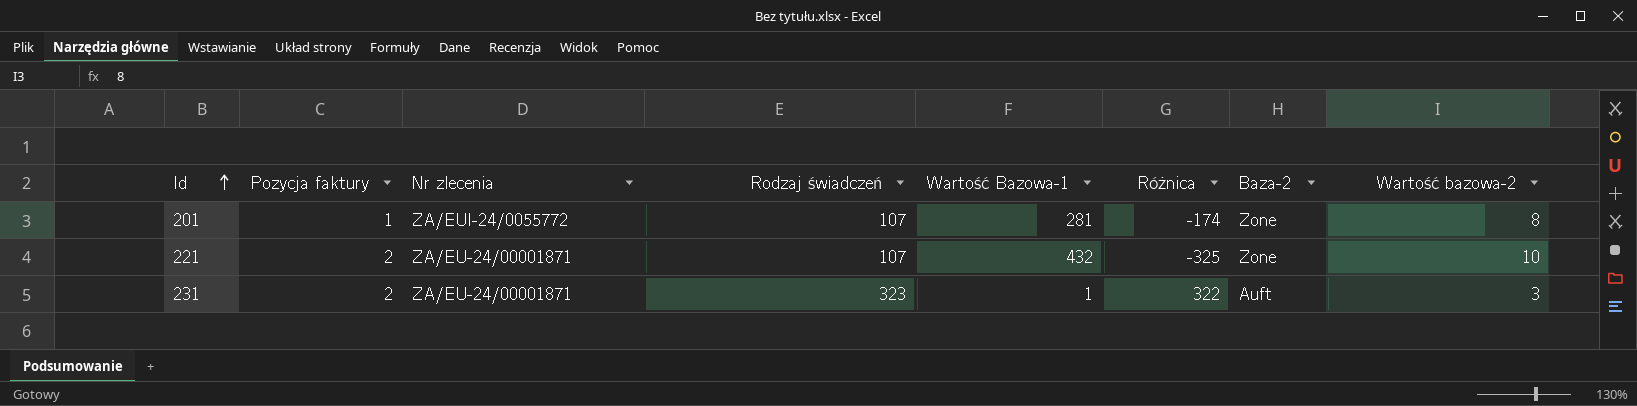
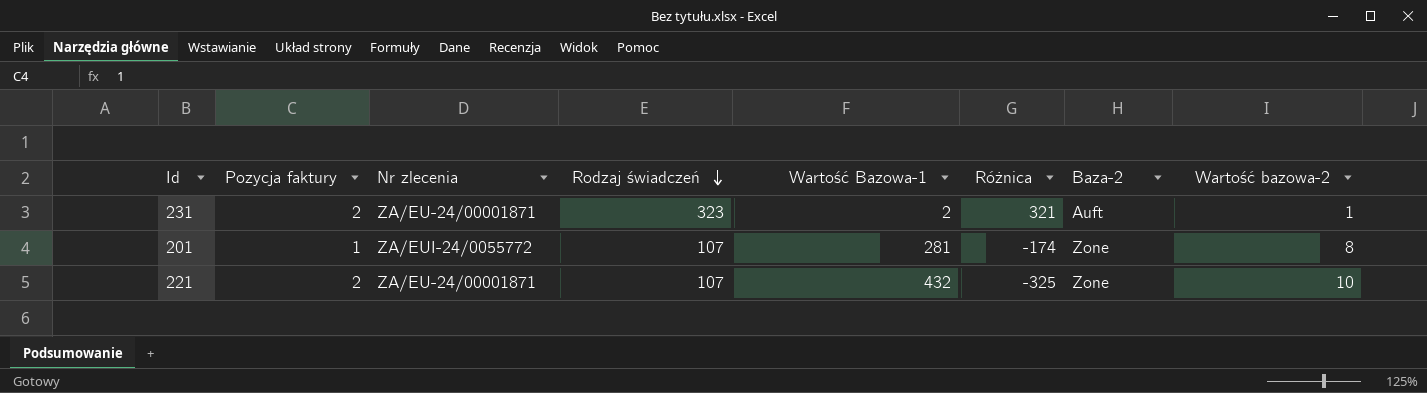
row order: Id ascending -> Rodzaj świadczeń descending
231 | Wartość Bazowa-1: 1 -> 2
231 | Różnica: 322 -> 321
231 | Wartość bazowa-2: 3 -> 1

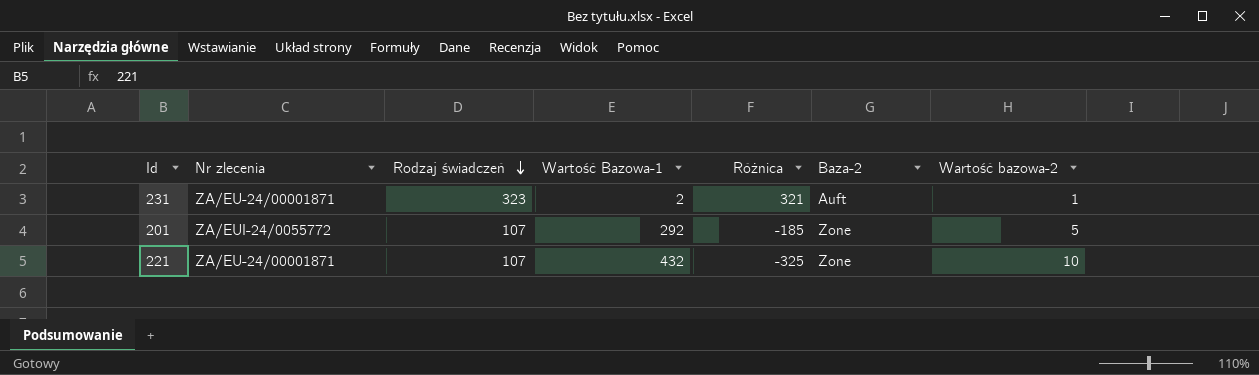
column Pozycja faktury | position: 2 -> none
201 | Wartość Bazowa-1: 281 -> 292
201 | Różnica: -174 -> -185
201 | Wartość bazowa-2: 8 -> 5

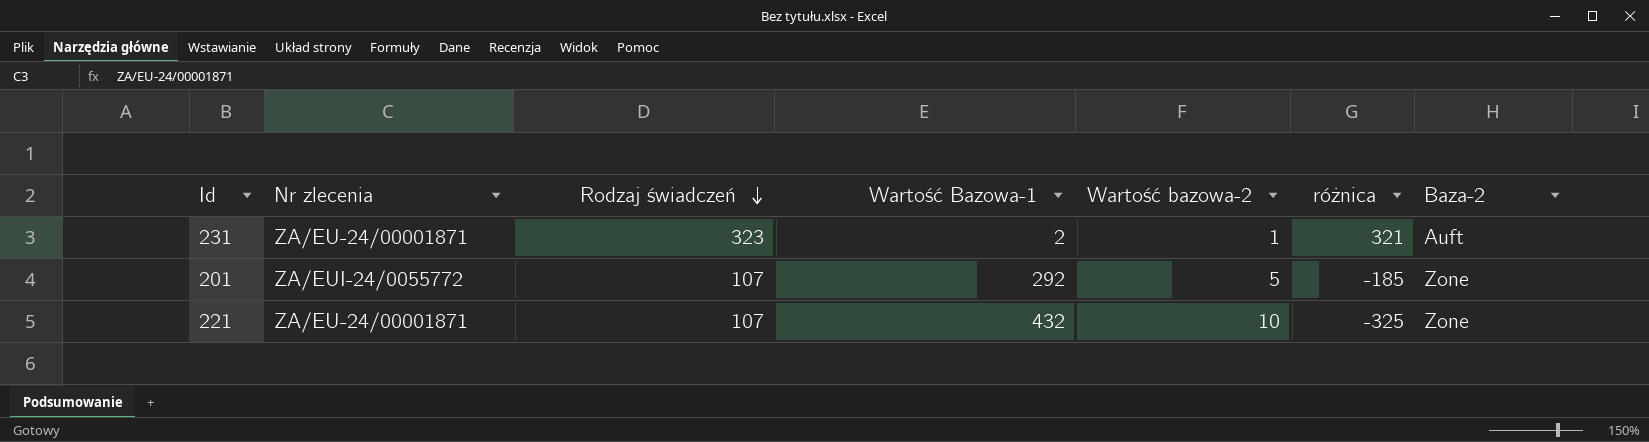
column Wartość bazowa-2 | position: 7 -> 5
column name: Różnica -> różnica

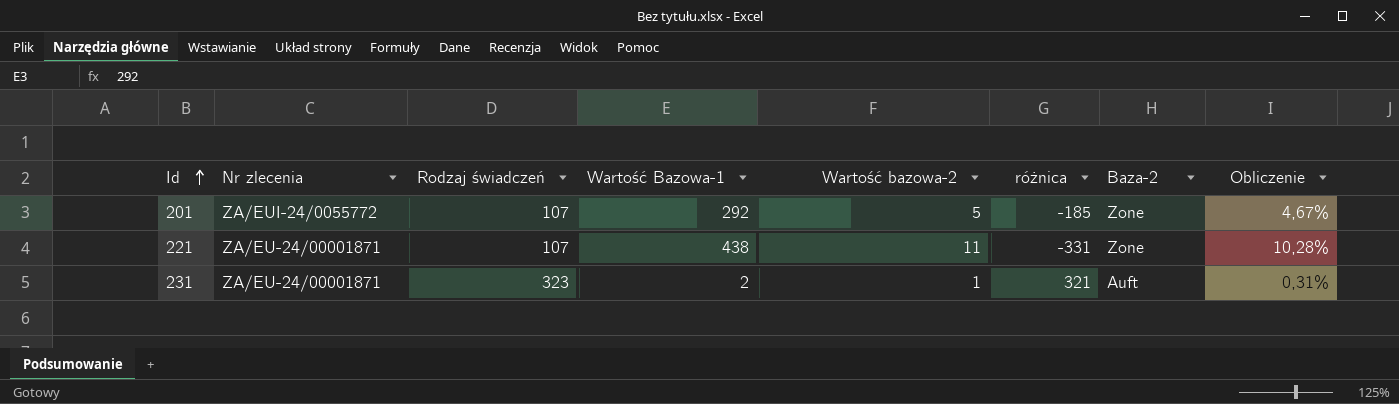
row order: Rodzaj świadczeń descending -> Id ascending
column Obliczenie | formula: none -> [Wartość bazowa-2] / [Rodzaj świadczeń]
221 | Wartość Bazowa-1: 432 -> 438
221 | Wartość bazowa-2: 10 -> 11
221 | różnica: -325 -> -331

